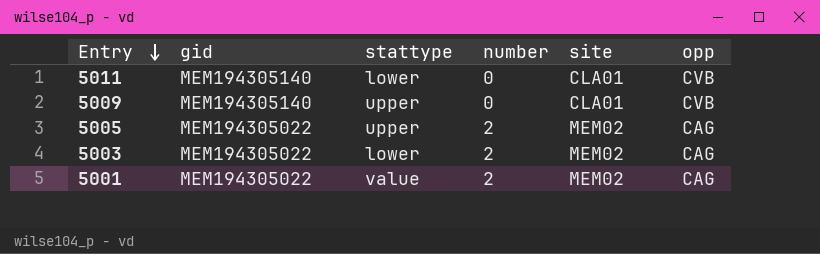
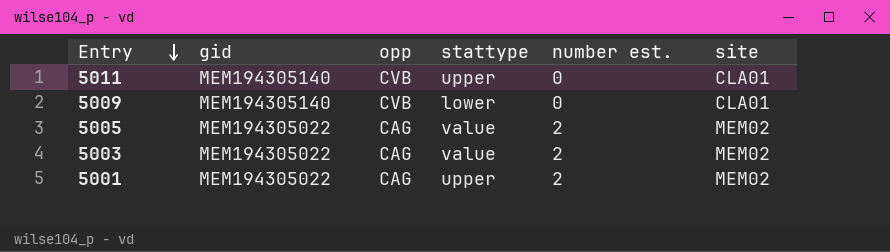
column opp | position: 6 -> 3
column name: number -> number est.
5011 | stattype: lower -> upper
5009 | stattype: upper -> lower
5005 | stattype: upper -> value
5003 | stattype: lower -> value
5001 | stattype: value -> upper

